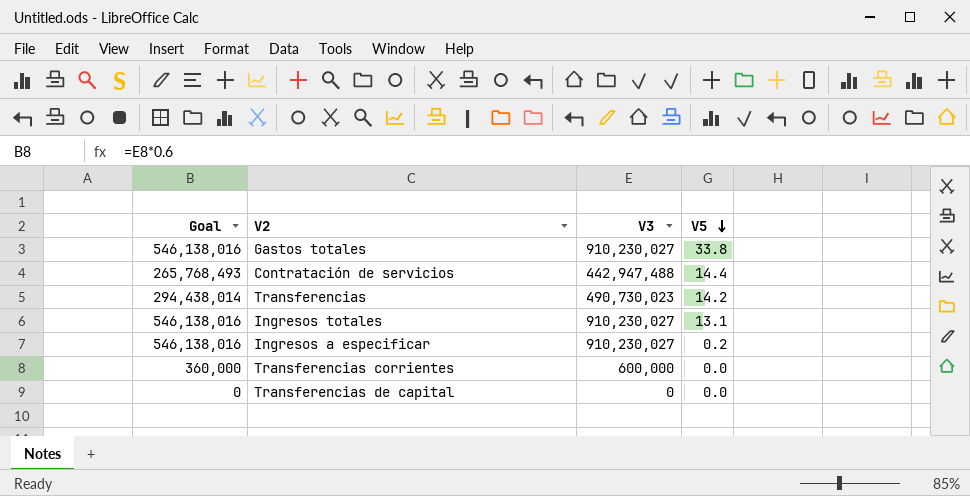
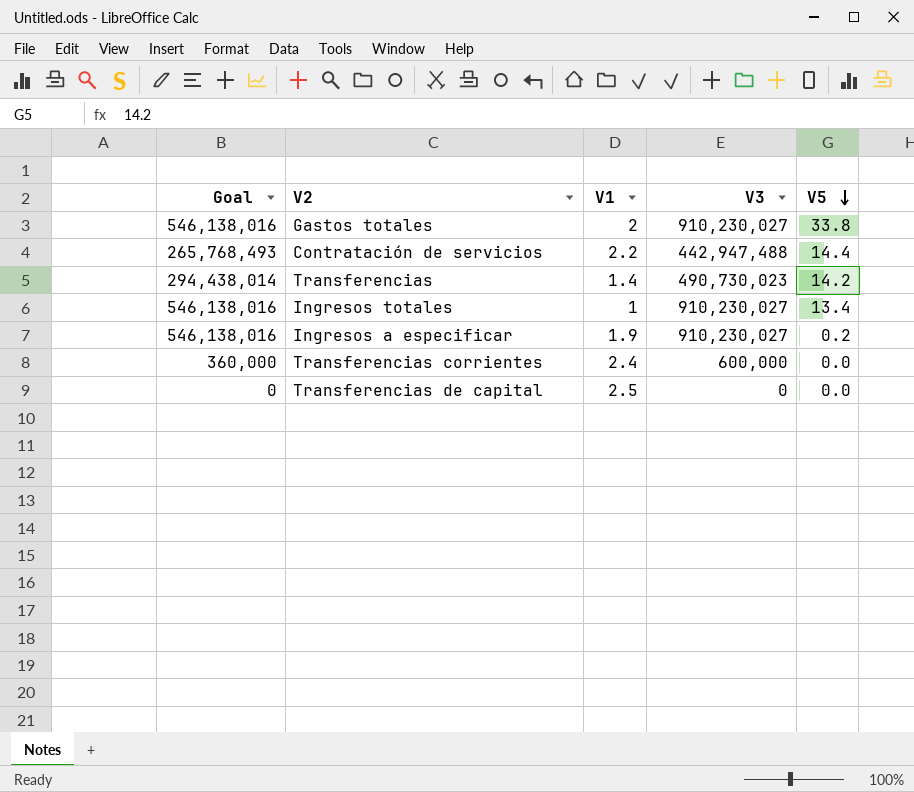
column V1 | position: none -> 3
Ingresos totales | V5: 13.1 -> 13.4

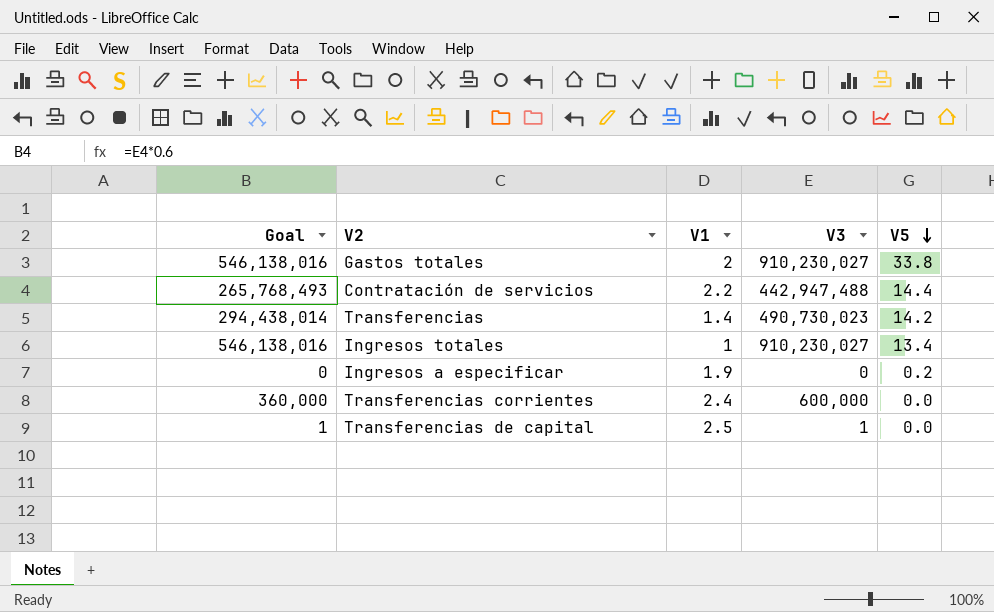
Ingresos a especificar | Goal: 546,138,016 -> 0
Ingresos a especificar | V3: 910,230,027 -> 0
Transferencias de capital | Goal: 0 -> 1
Transferencias de capital | V3: 0 -> 1

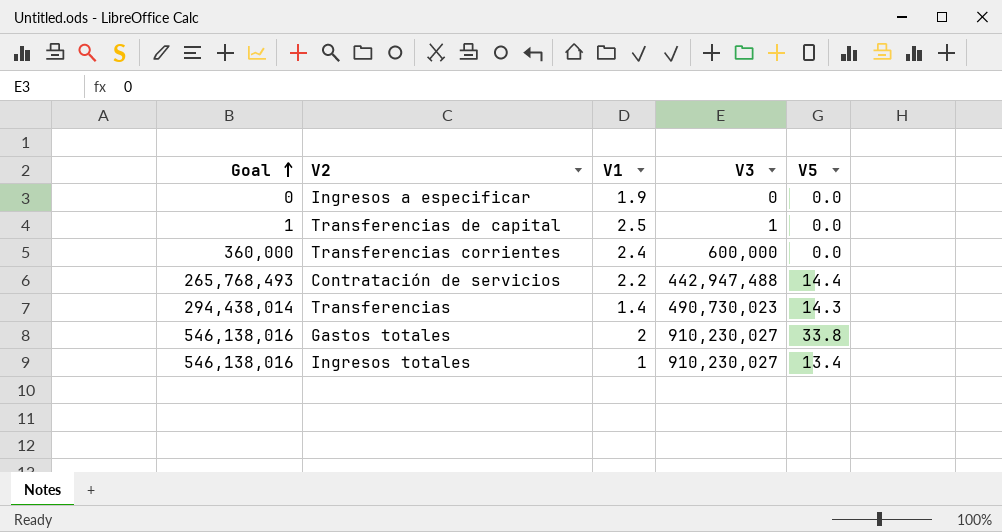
row order: V5 descending -> Goal ascending
Ingresos a especificar | V5: 0.2 -> 0.0
Transferencias | V5: 14.2 -> 14.3

